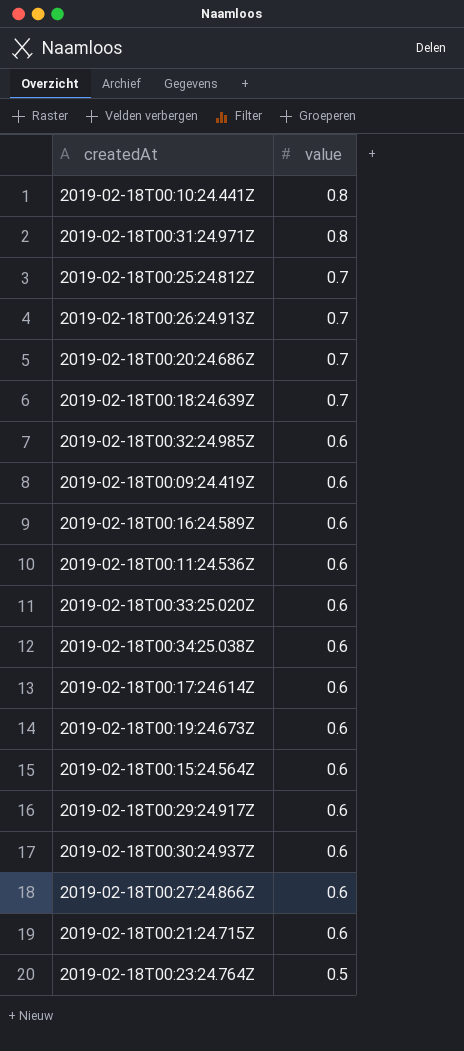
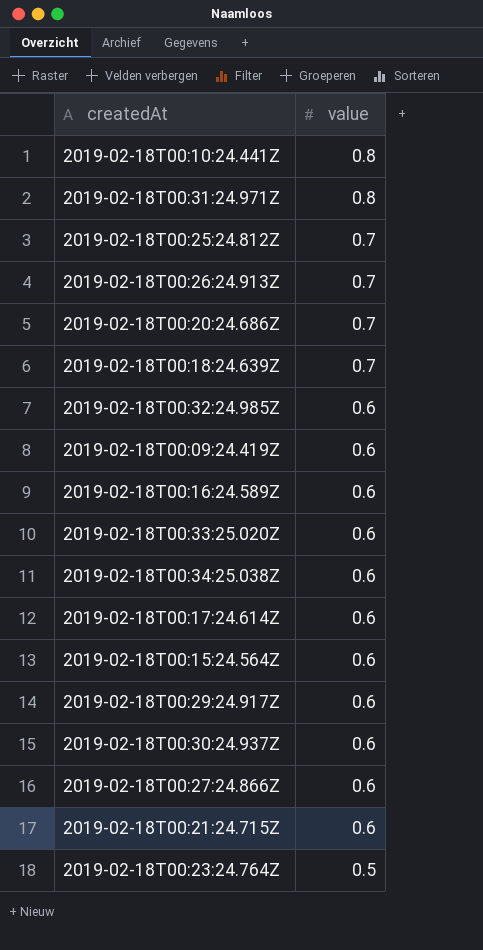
row 2019-02-18T00:11:24.536Z: 0.6 -> none
row 2019-02-18T00:19:24.673Z: 0.6 -> none

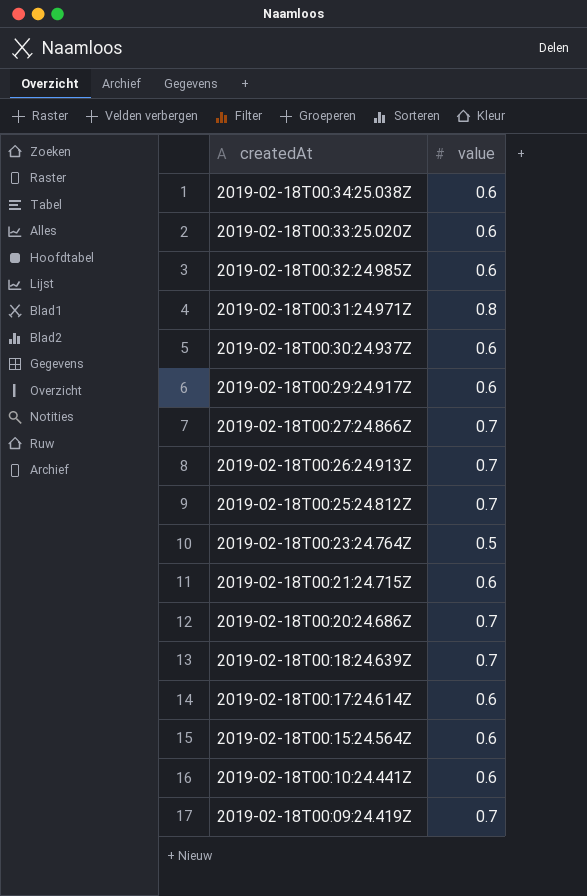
row order: value descending -> createdAt descending
row 2019-02-18T00:16:24.589Z: 0.6 -> none
2019-02-18T00:27:24.866Z | value: 0.6 -> 0.7
2019-02-18T00:10:24.441Z | value: 0.8 -> 0.6
2019-02-18T00:09:24.419Z | value: 0.6 -> 0.7

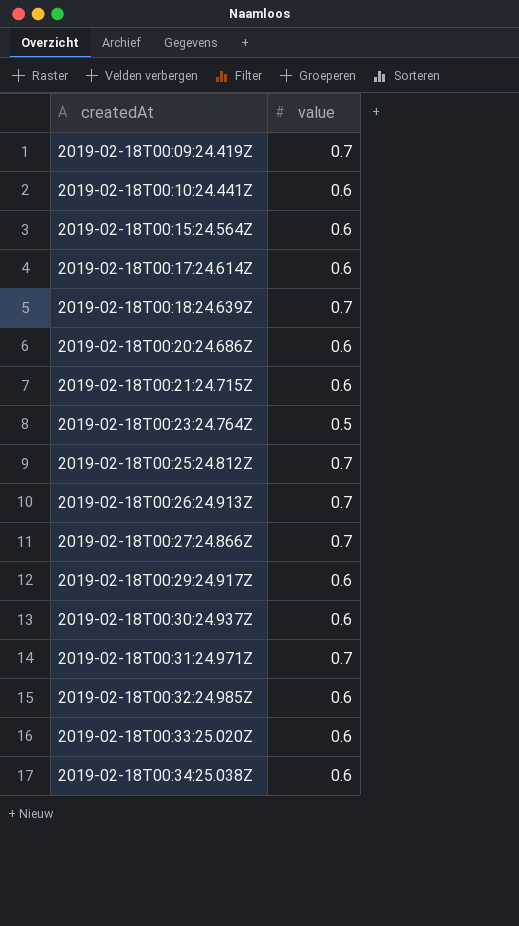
row order: createdAt descending -> createdAt ascending
2019-02-18T00:20:24.686Z | value: 0.7 -> 0.6
2019-02-18T00:31:24.971Z | value: 0.8 -> 0.7

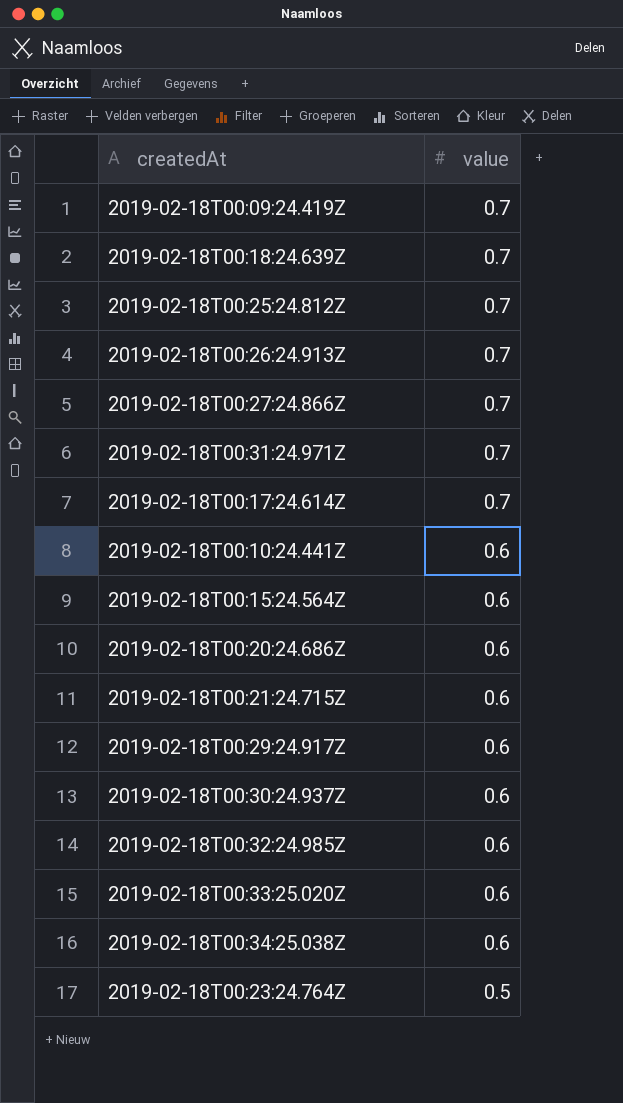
row order: createdAt ascending -> value descending
2019-02-18T00:17:24.614Z | value: 0.6 -> 0.7

